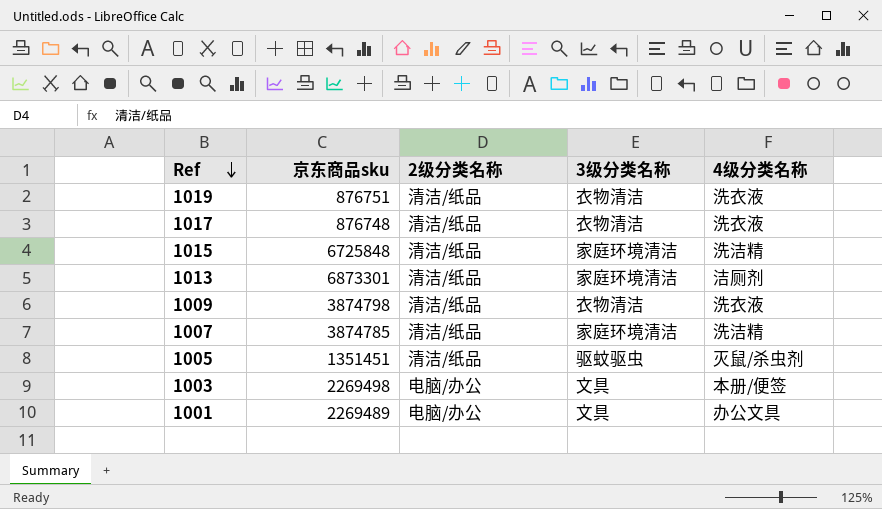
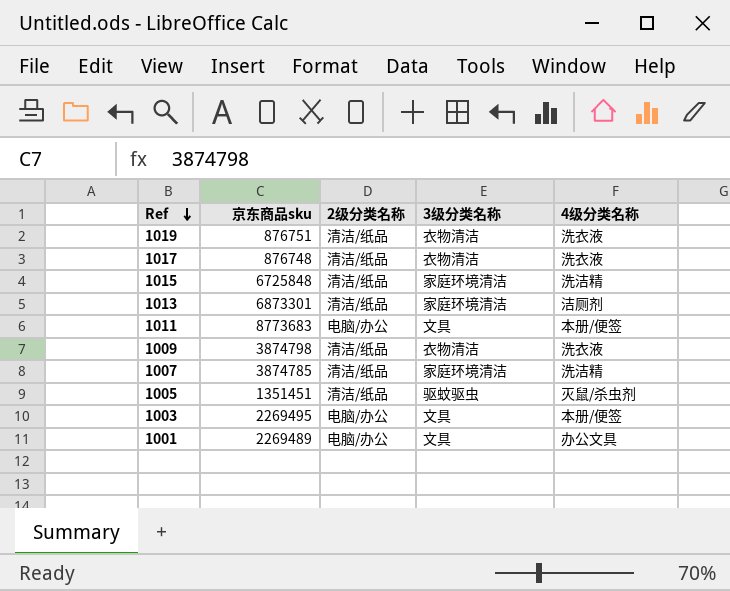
row 1011: none -> 8773683 | 电脑/办公 | 文具 | 本册/便签
1003 | 京东商品sku: 2269498 -> 2269495

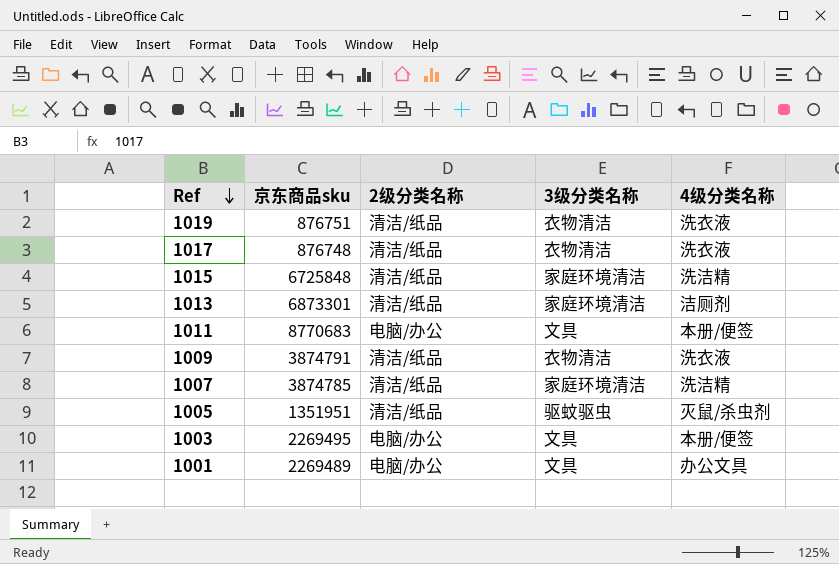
1011 | 京东商品sku: 8773683 -> 8770683
1009 | 京东商品sku: 3874798 -> 3874791
1005 | 京东商品sku: 1351451 -> 1351951

